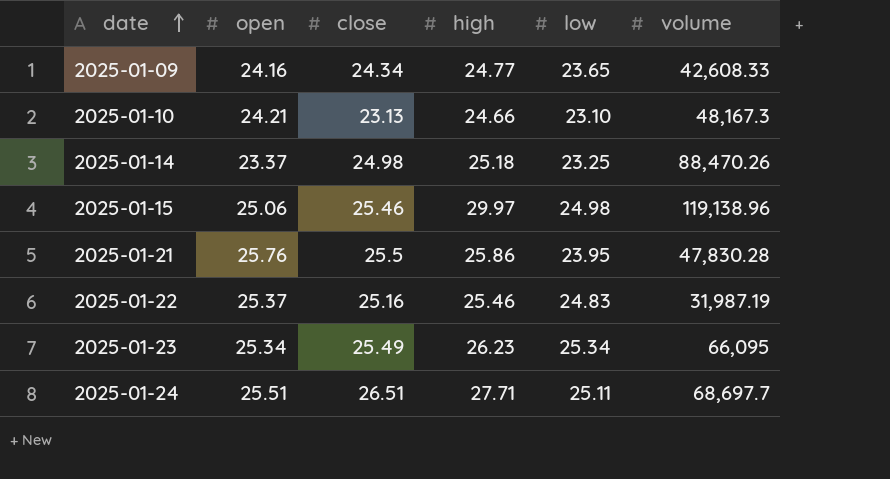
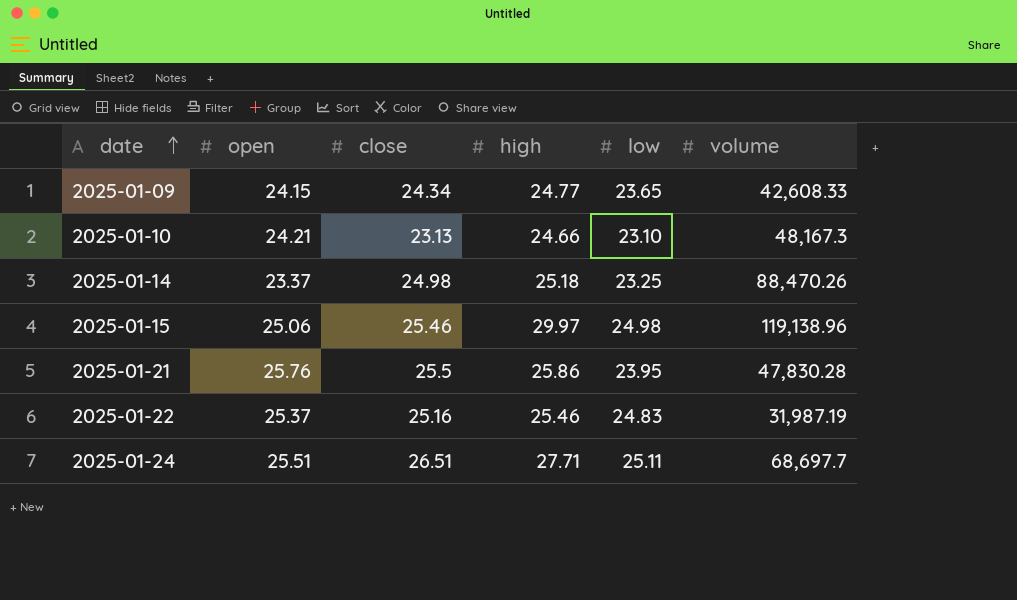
row 2025-01-23: 25.34 | 25.49 | 26.23 | 25.34 | 66,095 -> none
2025-01-09 | open: 24.16 -> 24.15

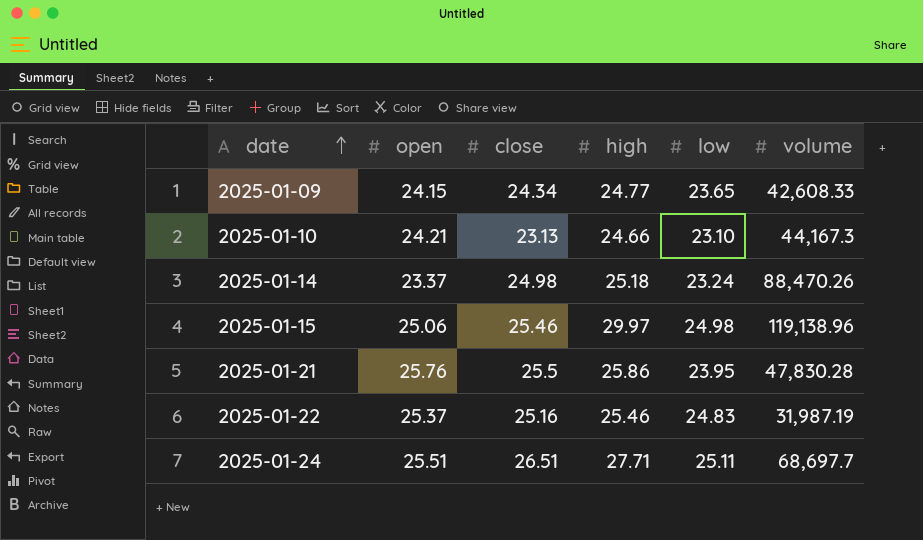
2025-01-10 | volume: 48,167.3 -> 44,167.3
2025-01-14 | low: 23.25 -> 23.24

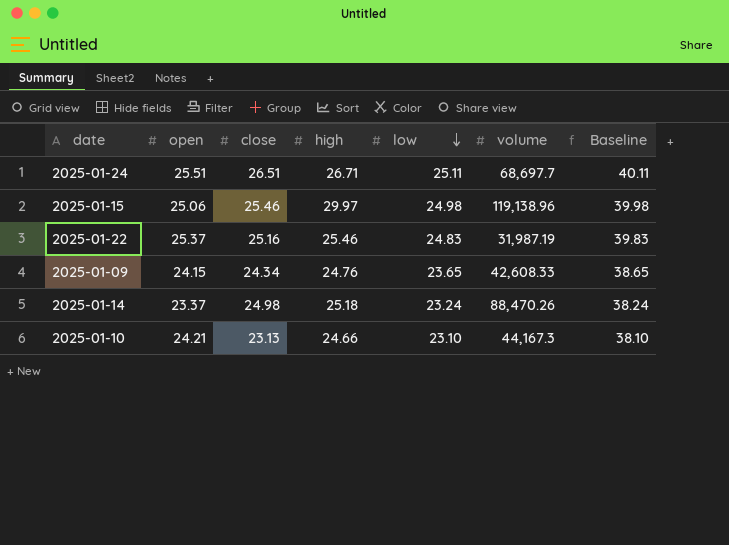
row order: date ascending -> low descending
column Baseline | formula: none -> [low] + 15
row 2025-01-21: 25.76 | 25.5 | 25.86 | 23.95 | 47,830.28 -> none
2025-01-24 | high: 27.71 -> 26.71
2025-01-09 | high: 24.77 -> 24.76

